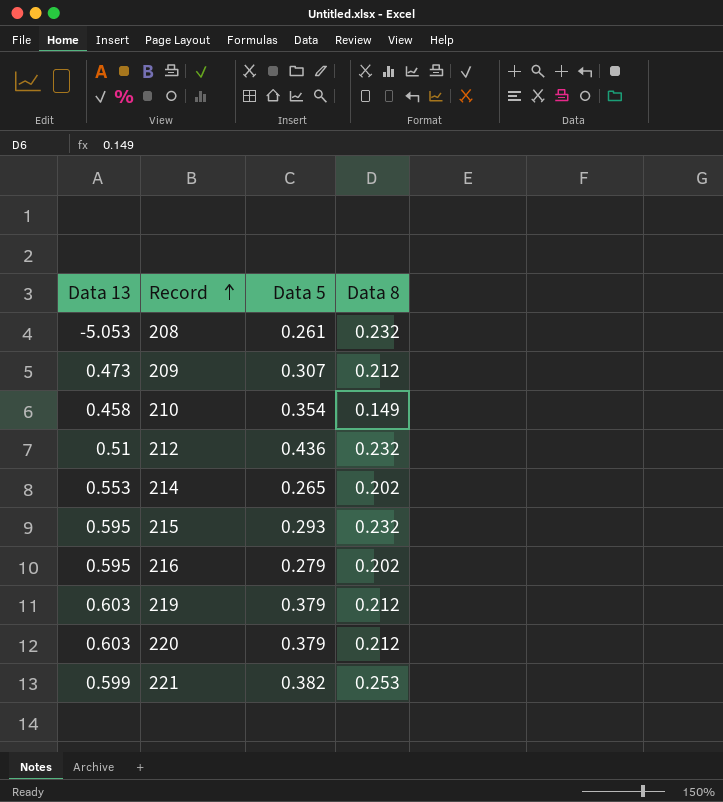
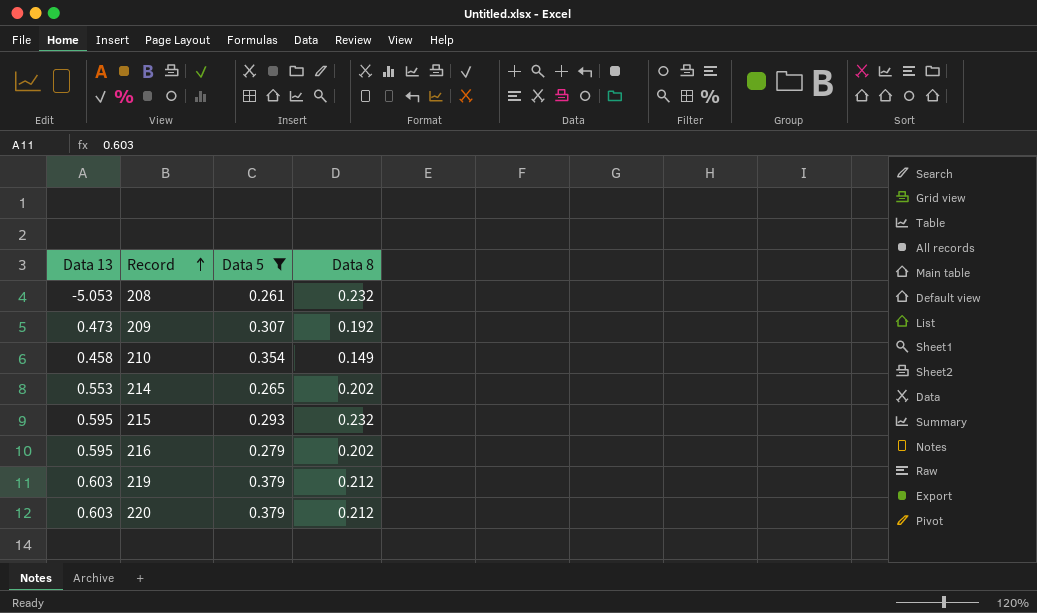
filter: none -> Data 5 <= 0.379
209 | Data 8: 0.212 -> 0.192

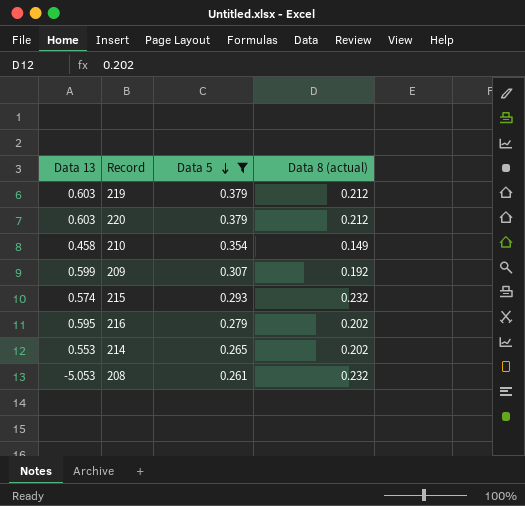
row order: Record ascending -> Data 5 descending
column name: Data 8 -> Data 8 (actual)
209 | Data 13: 0.473 -> 0.599
215 | Data 13: 0.595 -> 0.574

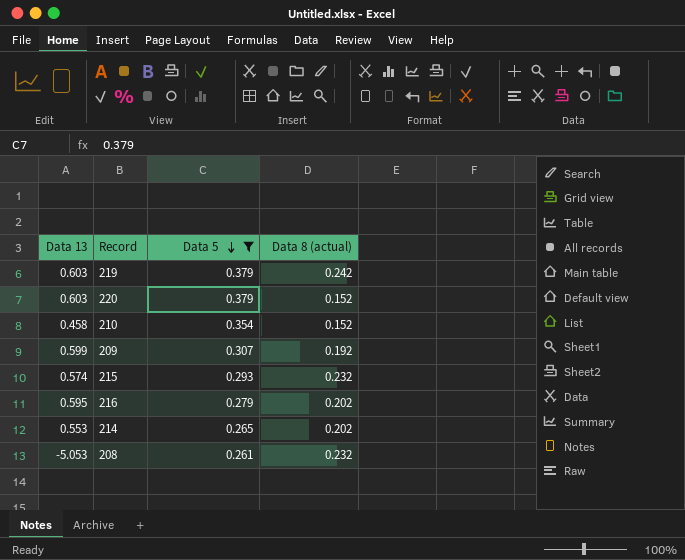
219 | Data 8 (actual): 0.212 -> 0.242
220 | Data 8 (actual): 0.212 -> 0.152
210 | Data 8 (actual): 0.149 -> 0.152

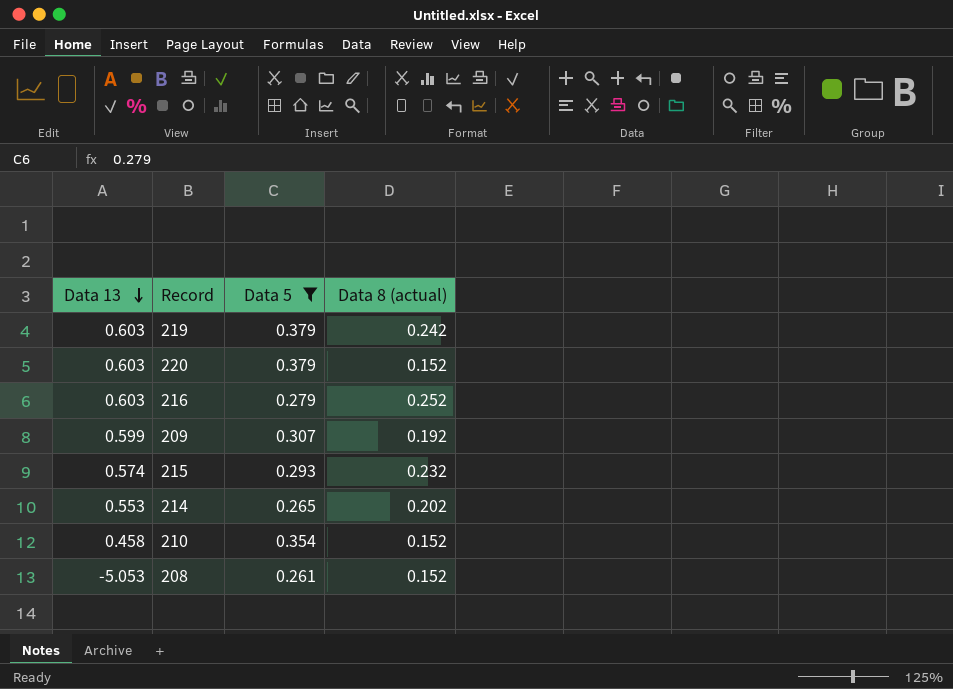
row order: Data 5 descending -> Data 13 descending
216 | Data 13: 0.595 -> 0.603
216 | Data 8 (actual): 0.202 -> 0.252
208 | Data 8 (actual): 0.232 -> 0.152

